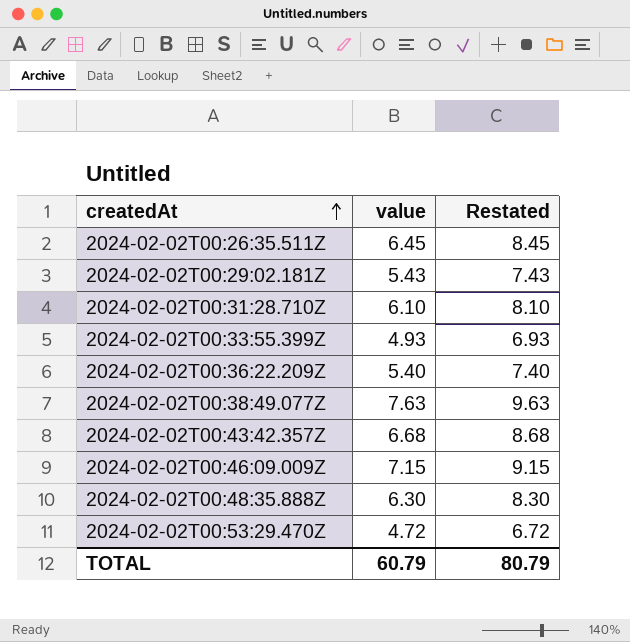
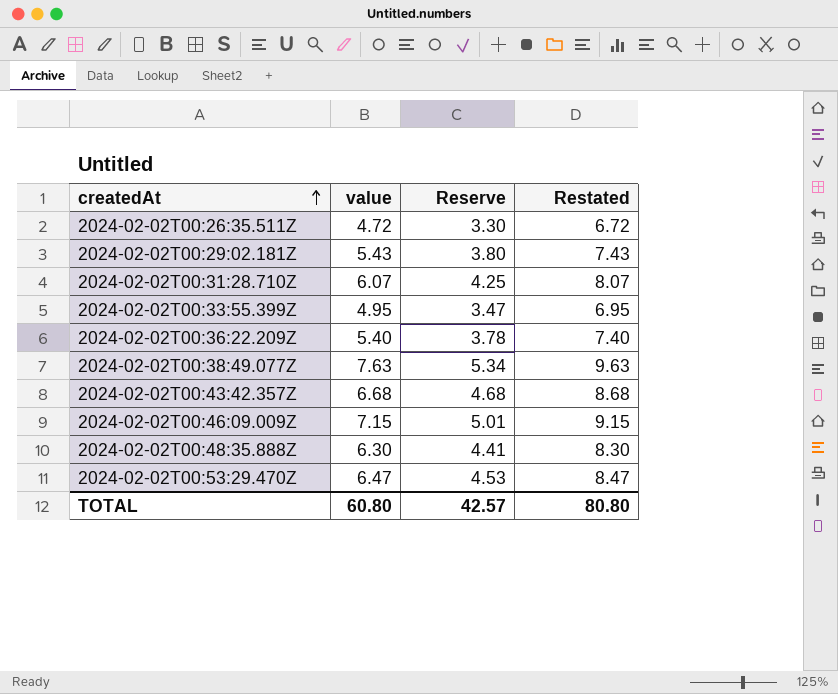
column Reserve | formula: none -> [value] * 0.7
2024-02-02T00:26:35.511Z | value: 6.45 -> 4.72
2024-02-02T00:26:35.511Z | Restated: 8.45 -> 6.72
2024-02-02T00:31:28.710Z | value: 6.10 -> 6.07
2024-02-02T00:31:28.710Z | Restated: 8.10 -> 8.07
2024-02-02T00:33:55.399Z | value: 4.93 -> 4.95
2024-02-02T00:33:55.399Z | Restated: 6.93 -> 6.95
2024-02-02T00:53:29.470Z | value: 4.72 -> 6.47
2024-02-02T00:53:29.470Z | Restated: 6.72 -> 8.47
TOTAL | value: 60.79 -> 60.80
TOTAL | Restated: 80.79 -> 80.80

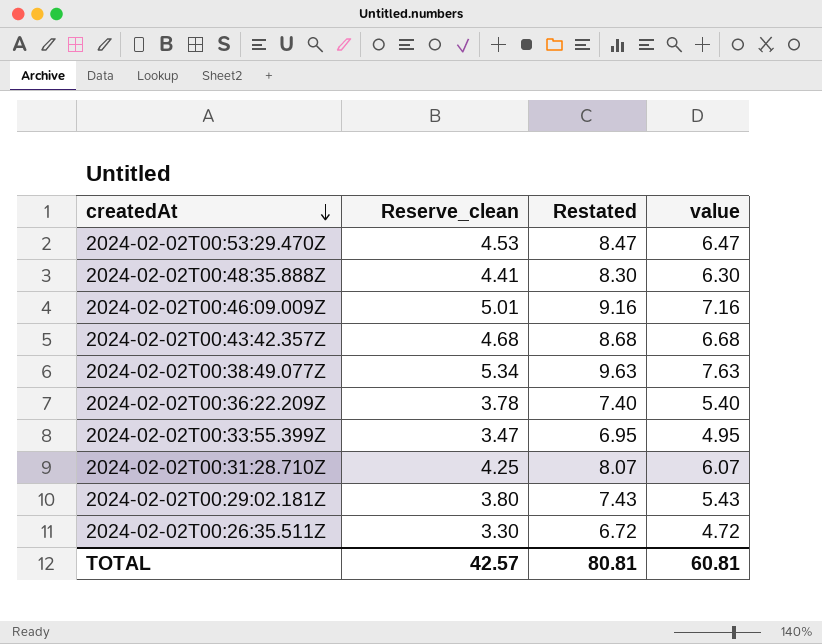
row order: createdAt ascending -> createdAt descending
column name: Reserve -> Reserve_clean
column value | position: 2 -> 4
2024-02-02T00:46:09.009Z | Restated: 9.15 -> 9.16
2024-02-02T00:46:09.009Z | value: 7.15 -> 7.16
TOTAL | Restated: 80.80 -> 80.81
TOTAL | value: 60.80 -> 60.81

